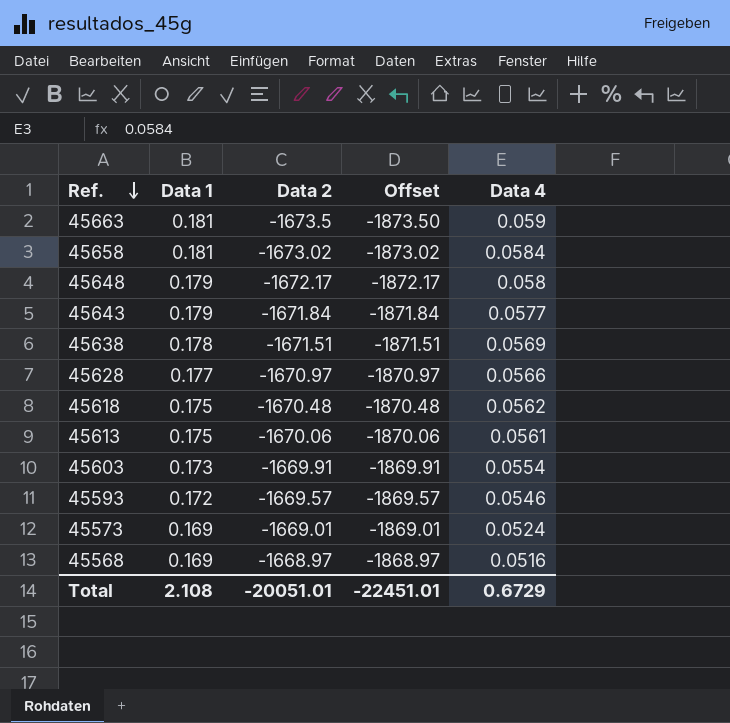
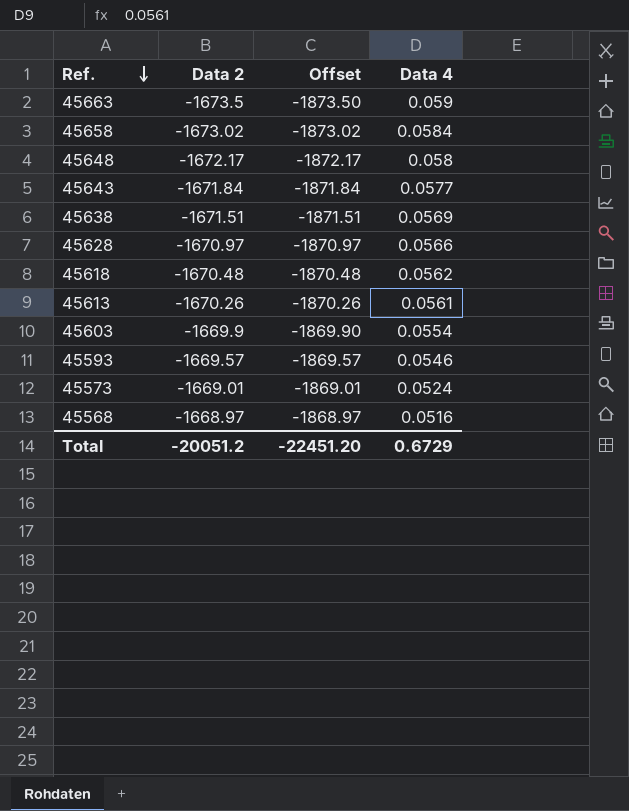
column Data 1 | position: 2 -> none
45613 | Data 2: -1670.06 -> -1670.26
45613 | Offset: -1870.06 -> -1870.26
45603 | Data 2: -1669.91 -> -1669.9
45603 | Offset: -1869.91 -> -1869.90
Total | Data 2: -20051.01 -> -20051.2
Total | Offset: -22451.01 -> -22451.20

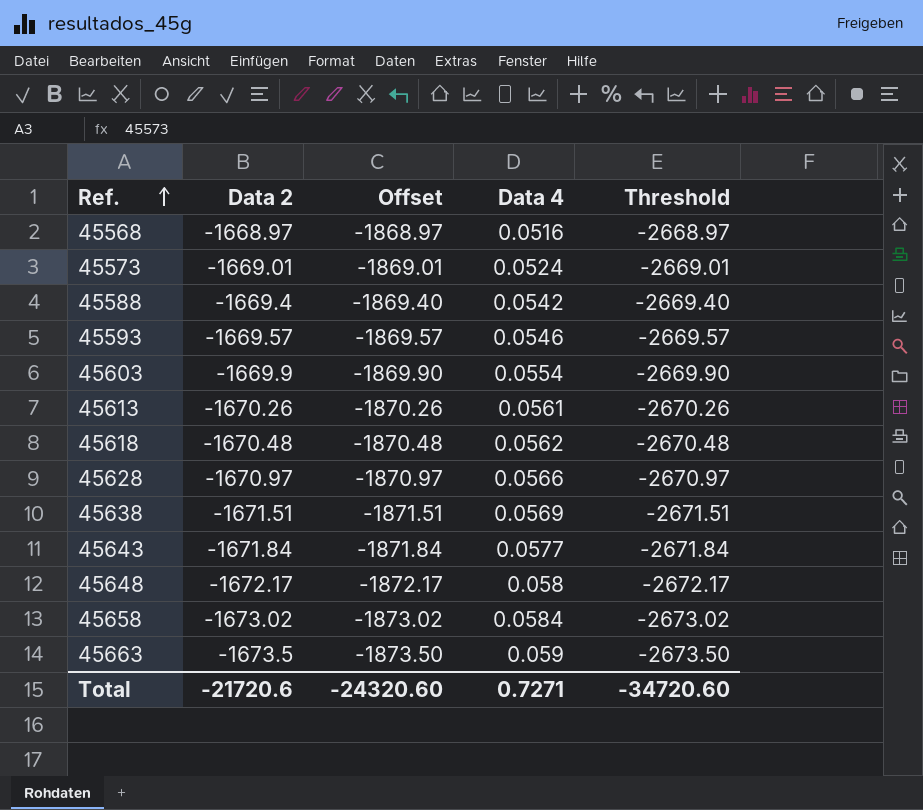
row order: Ref. descending -> Ref. ascending
column Threshold | formula: none -> [Data 2] - 1000
row 45588: none -> -1669.4 | -1869.40 | 0.0542 | -2669.40
Total | Data 2: -20051.2 -> -21720.6
Total | Offset: -22451.20 -> -24320.60
Total | Data 4: 0.6729 -> 0.7271

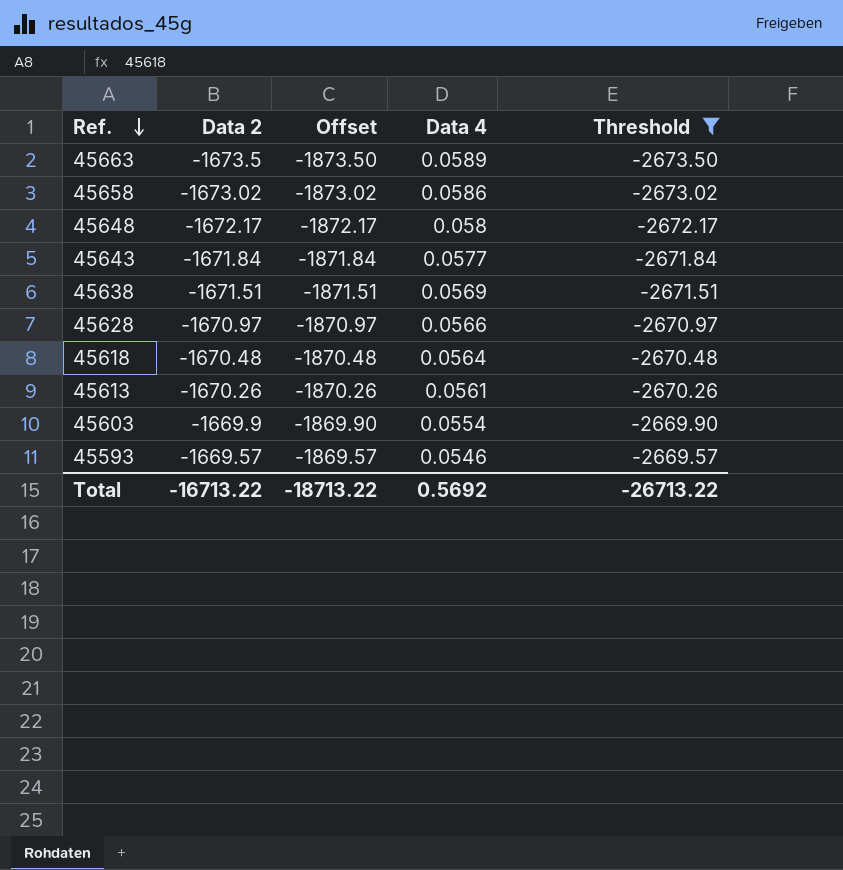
filter: none -> Threshold <= -2669.57
row order: Ref. ascending -> Ref. descending
45663 | Data 4: 0.059 -> 0.0589
45658 | Data 4: 0.0584 -> 0.0586
45618 | Data 4: 0.0562 -> 0.0564
Total | Data 2: -21720.6 -> -16713.22
Total | Offset: -24320.60 -> -18713.22
Total | Data 4: 0.7271 -> 0.5692
Total | Threshold: -34720.60 -> -26713.22

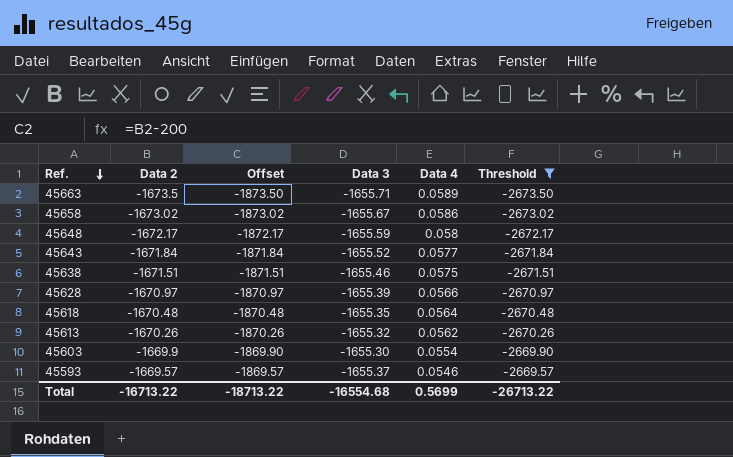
column Data 3 | position: none -> 4
45638 | Data 4: 0.0569 -> 0.0575
45613 | Data 4: 0.0561 -> 0.0562
Total | Data 4: 0.5692 -> 0.5699

